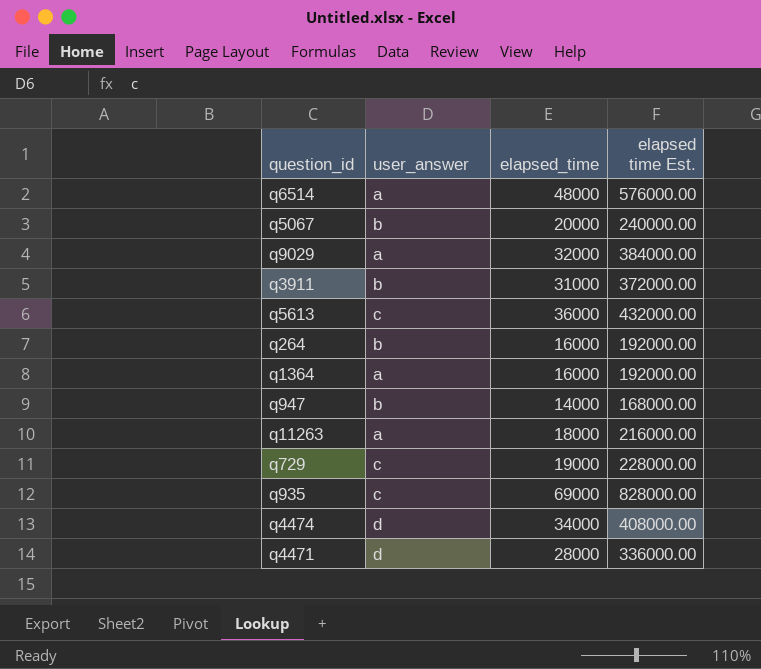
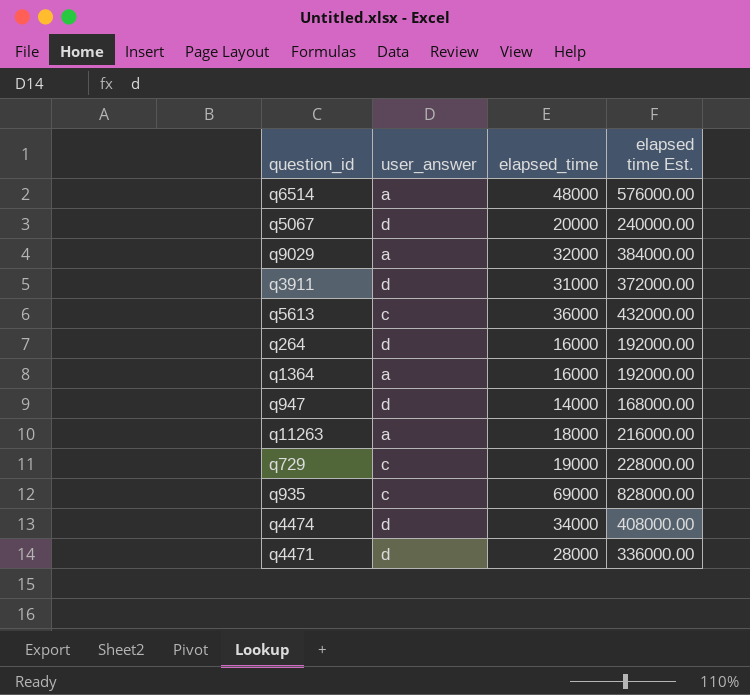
q5067 | user_answer: b -> d
q3911 | user_answer: b -> d
q264 | user_answer: b -> d
q947 | user_answer: b -> d

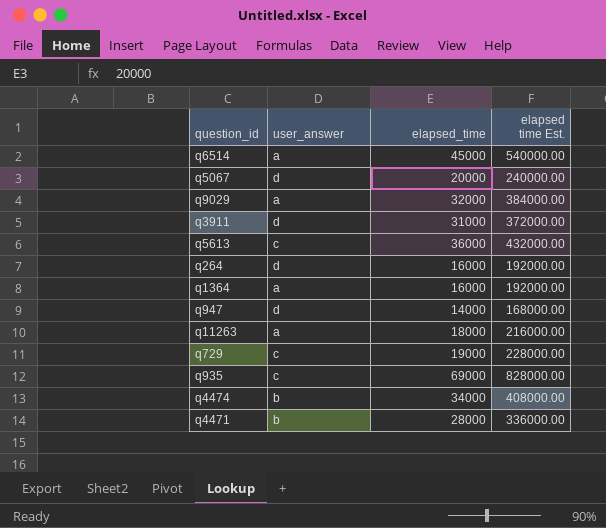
q6514 | elapsed_time: 48000 -> 45000
q6514 | elapsed time Est.: 576000.00 -> 540000.00
q4474 | user_answer: d -> b
q4471 | user_answer: d -> b

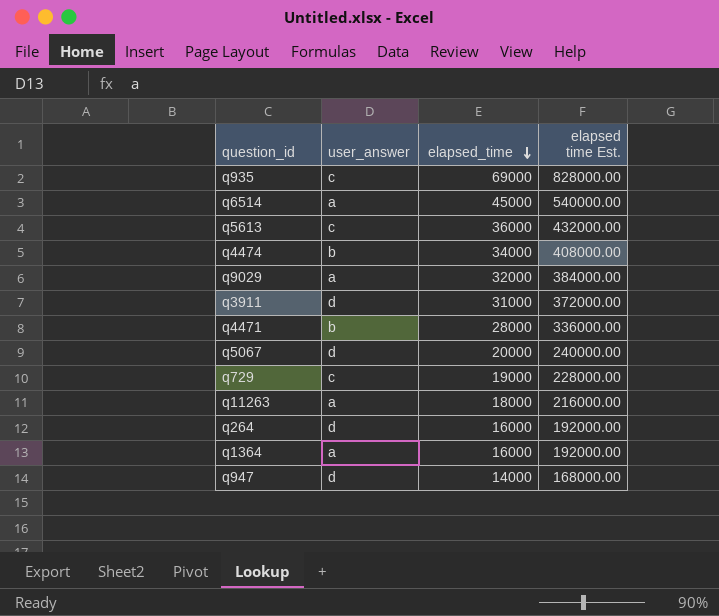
row order: none -> elapsed_time descending

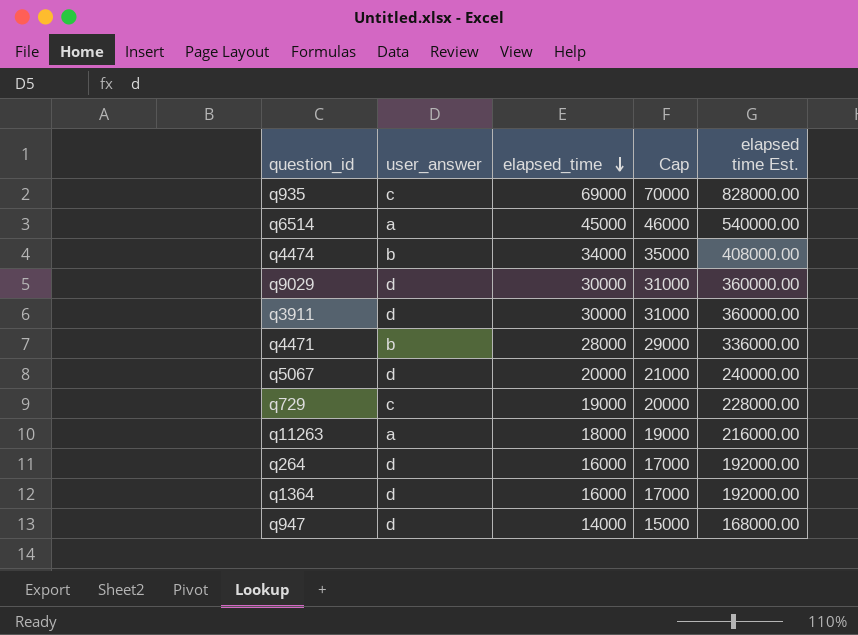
column Cap | formula: none -> [elapsed_time] + 1000
row q5613: c | 36000 | 432000.00 -> none
q9029 | user_answer: a -> d
q9029 | elapsed_time: 32000 -> 30000
q9029 | elapsed time Est.: 384000.00 -> 360000.00
q3911 | elapsed_time: 31000 -> 30000
q3911 | elapsed time Est.: 372000.00 -> 360000.00
q1364 | user_answer: a -> d

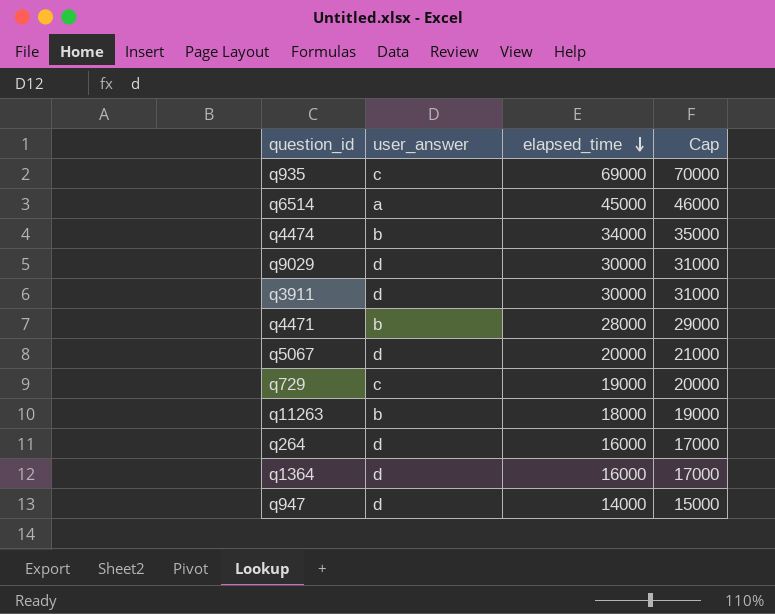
column elapsed time Est. | formula: [elapsed_time] * 12 -> none
q11263 | user_answer: a -> b

